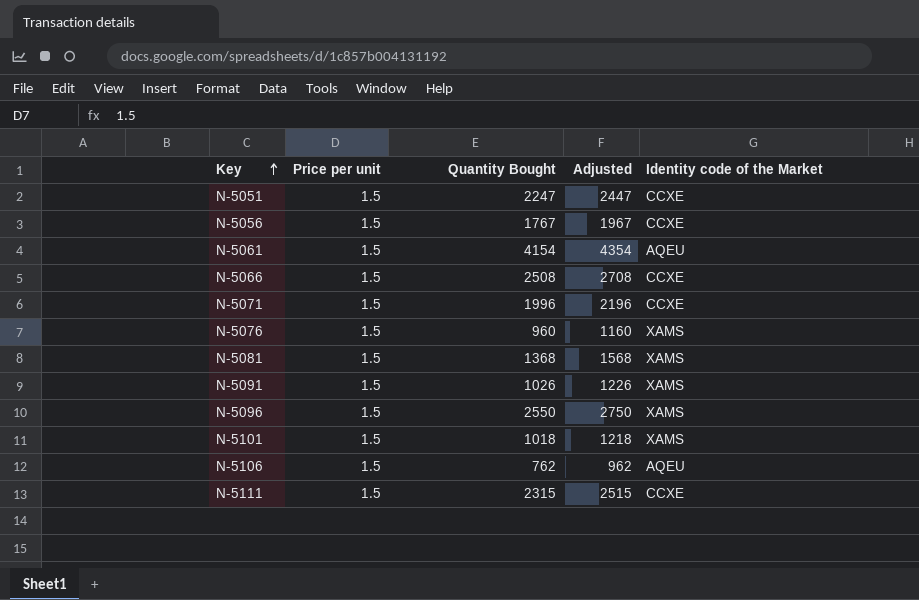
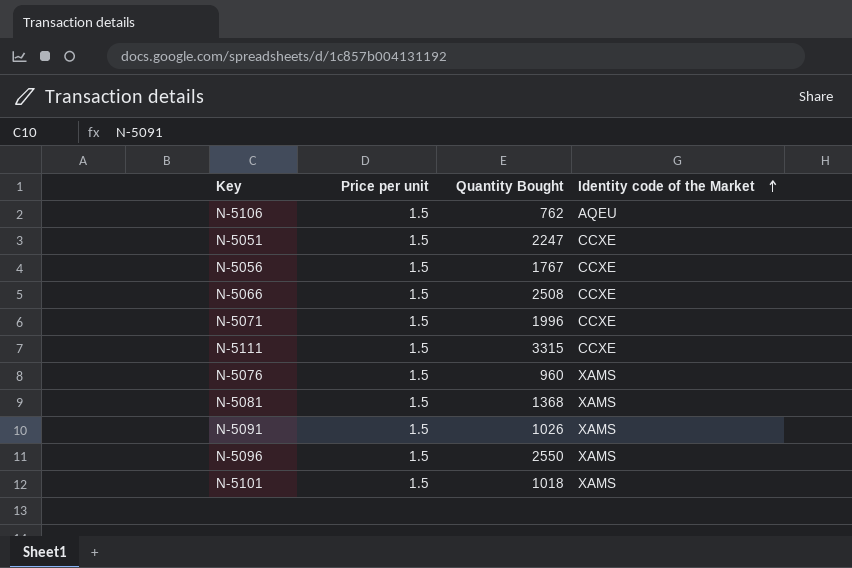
row order: Key ascending -> Identity code of the Market ascending
column Adjusted | formula: [Quantity Bought] + 200 -> none
row N-5061: 1.5 | 4154 | 4354 | AQEU -> none
N-5111 | Quantity Bought: 2315 -> 3315

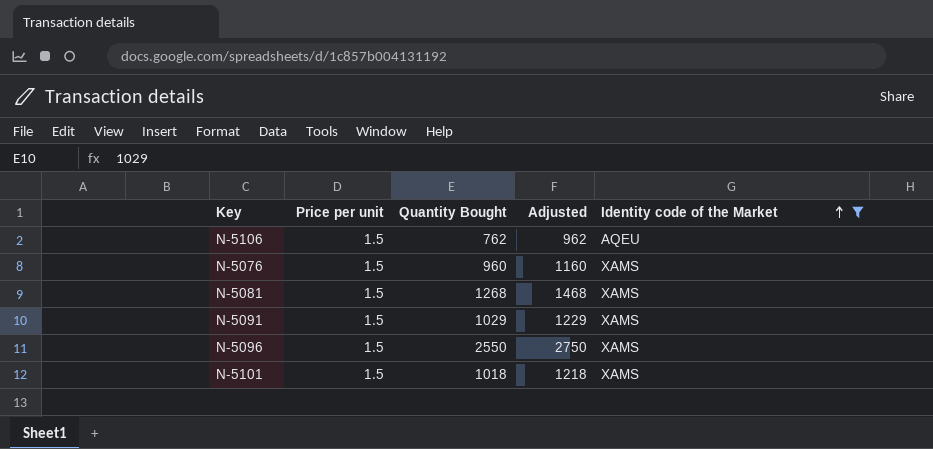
filter: none -> Identity code of the Market != CCXE
column Adjusted | formula: none -> [Quantity Bought] + 200
N-5081 | Quantity Bought: 1368 -> 1268
N-5091 | Quantity Bought: 1026 -> 1029

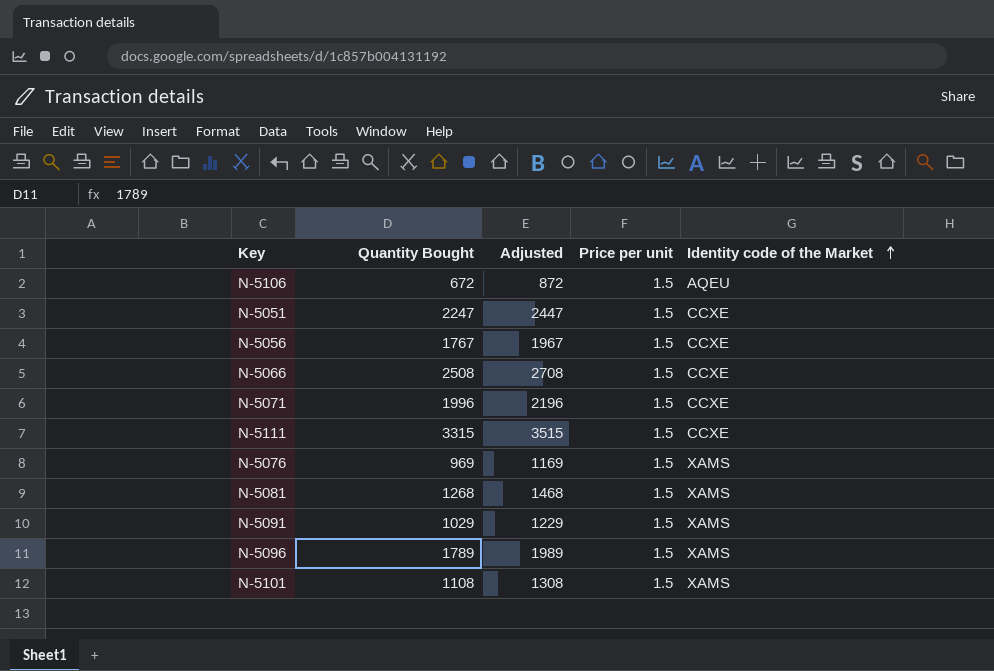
filter: Identity code of the Market != CCXE -> none
column Price per unit | position: 2 -> 4
N-5106 | Quantity Bought: 762 -> 672
N-5106 | Adjusted: 962 -> 872
N-5076 | Quantity Bought: 960 -> 969
N-5076 | Adjusted: 1160 -> 1169
N-5096 | Quantity Bought: 2550 -> 1789
N-5096 | Adjusted: 2750 -> 1989
N-5101 | Quantity Bought: 1018 -> 1108
N-5101 | Adjusted: 1218 -> 1308

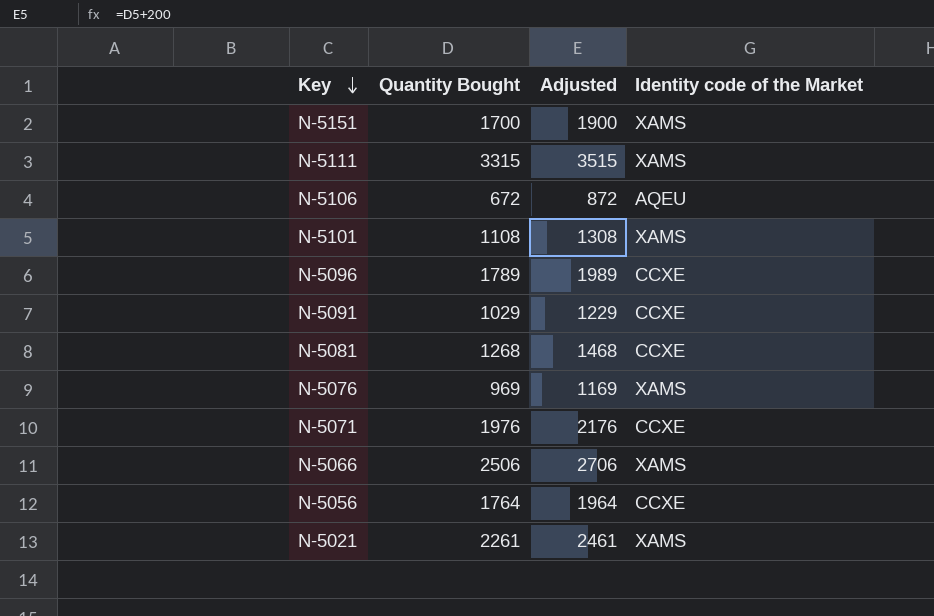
row order: Identity code of the Market ascending -> Key descending
column Price per unit | position: 4 -> none
row N-5051: 2247 | 2447 | 1.5 | CCXE -> none
row N-5151: none -> 1700 | 1900 | XAMS
N-5111 | Identity code of the Market: CCXE -> XAMS
N-5096 | Identity code of the Market: XAMS -> CCXE
N-5091 | Identity code of the Market: XAMS -> CCXE
N-5081 | Identity code of the Market: XAMS -> CCXE
N-5071 | Quantity Bought: 1996 -> 1976
N-5071 | Adjusted: 2196 -> 2176
N-5066 | Quantity Bought: 2508 -> 2506
N-5066 | Adjusted: 2708 -> 2706
N-5066 | Identity code of the Market: CCXE -> XAMS
N-5056 | Quantity Bought: 1767 -> 1764
N-5056 | Adjusted: 1967 -> 1964
row N-5021: none -> 2261 | 2461 | XAMS

